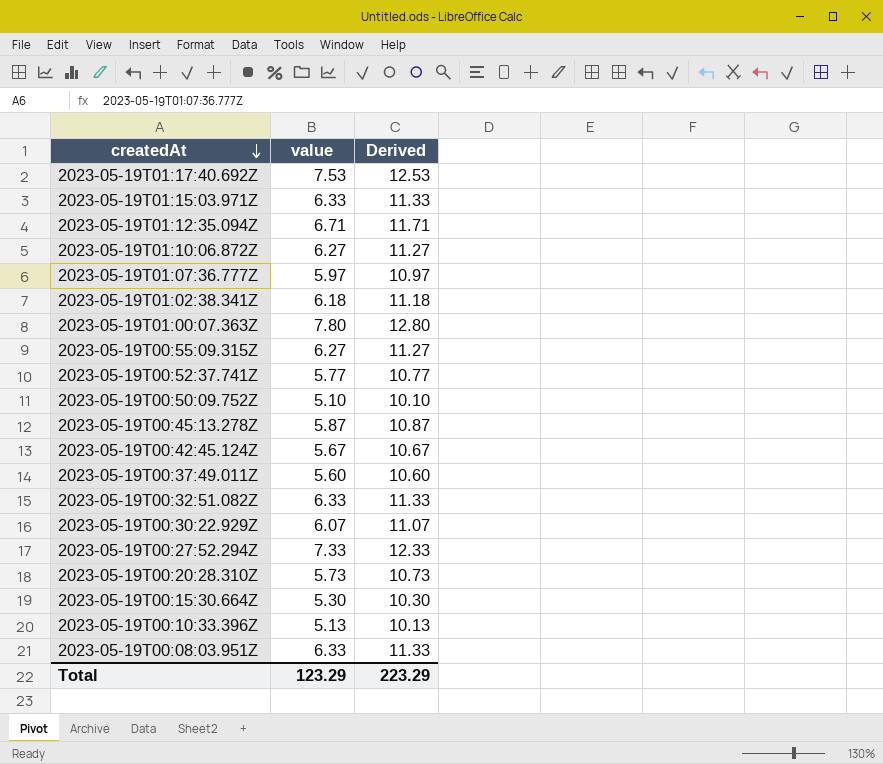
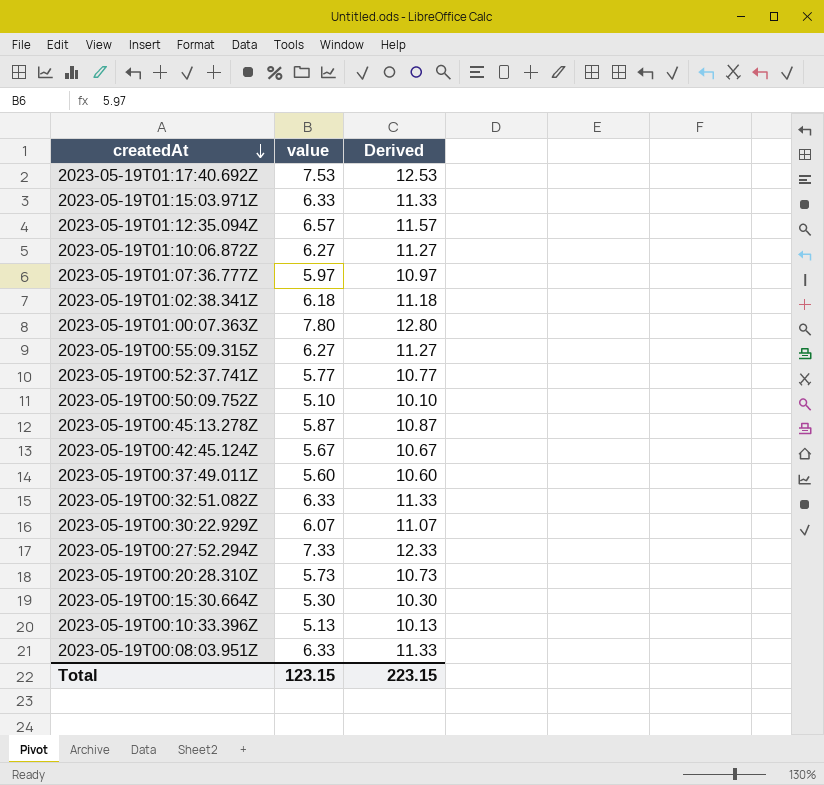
2023-05-19T01:12:35.094Z | value: 6.71 -> 6.57
2023-05-19T01:12:35.094Z | Derived: 11.71 -> 11.57
Total | value: 123.29 -> 123.15
Total | Derived: 223.29 -> 223.15

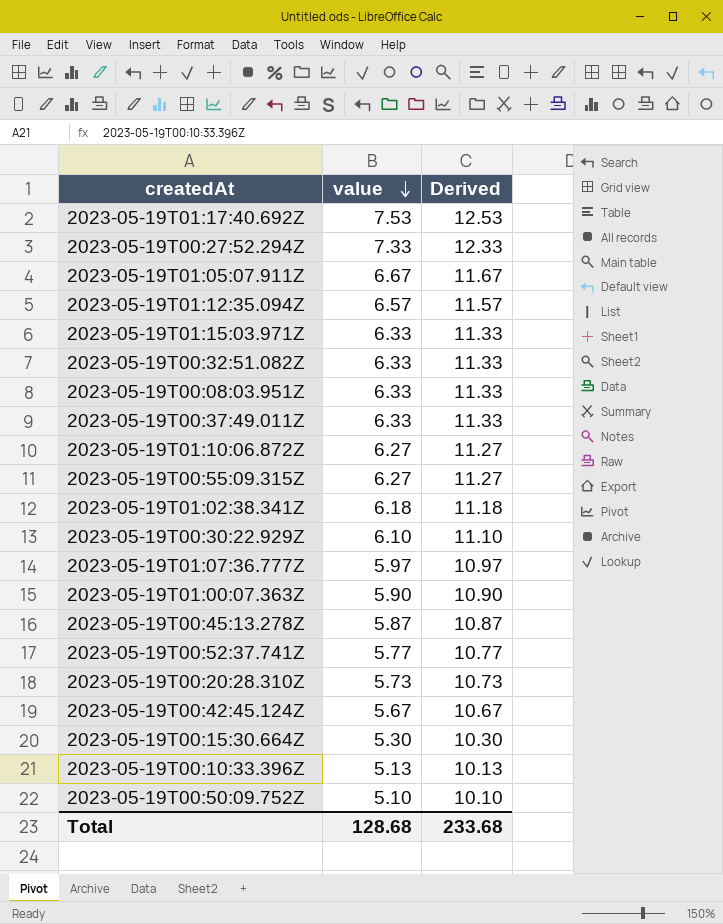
row order: createdAt descending -> value descending
row 2023-05-19T01:05:07.911Z: none -> 6.67 | 11.67
2023-05-19T00:37:49.011Z | value: 5.60 -> 6.33
2023-05-19T00:37:49.011Z | Derived: 10.60 -> 11.33
2023-05-19T00:30:22.929Z | value: 6.07 -> 6.10
2023-05-19T00:30:22.929Z | Derived: 11.07 -> 11.10
2023-05-19T01:00:07.363Z | value: 7.80 -> 5.90
2023-05-19T01:00:07.363Z | Derived: 12.80 -> 10.90
Total | value: 123.15 -> 128.68
Total | Derived: 223.15 -> 233.68

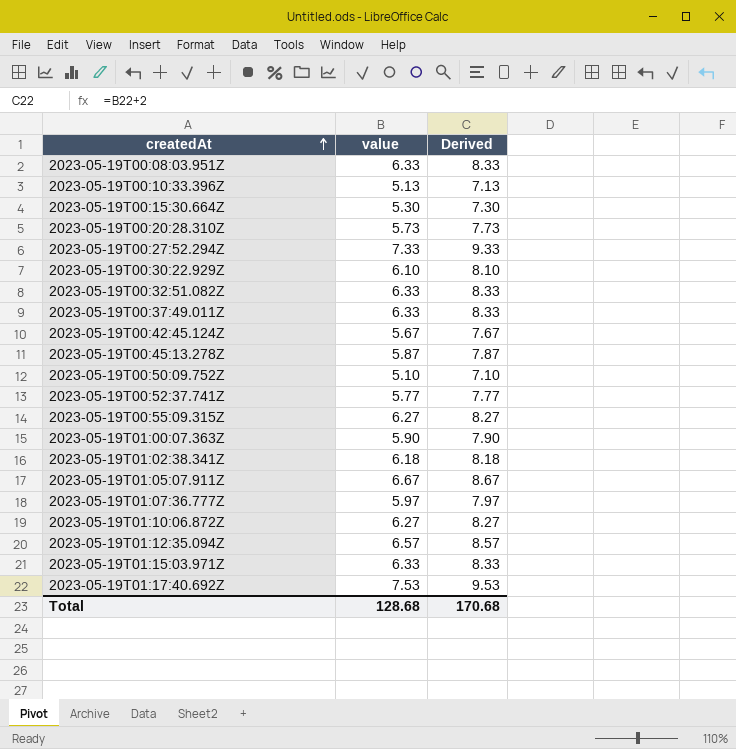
row order: value descending -> createdAt ascending
column Derived | formula: [value] + 5 -> [value] + 2
Total | Derived: 233.68 -> 170.68

